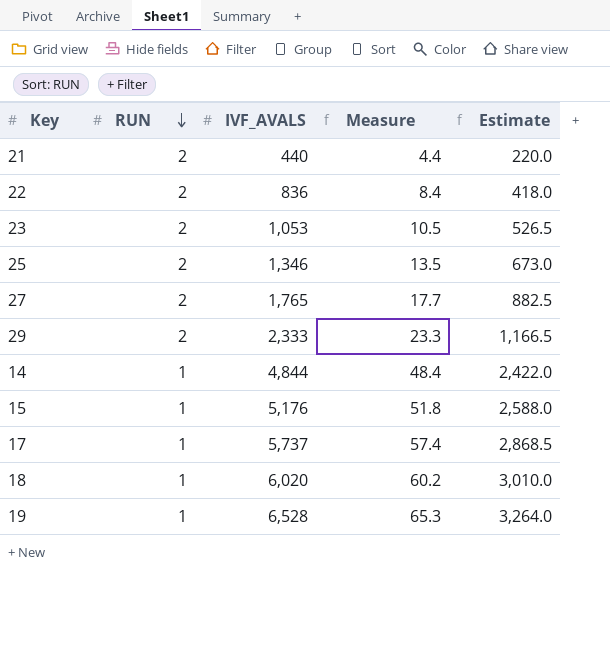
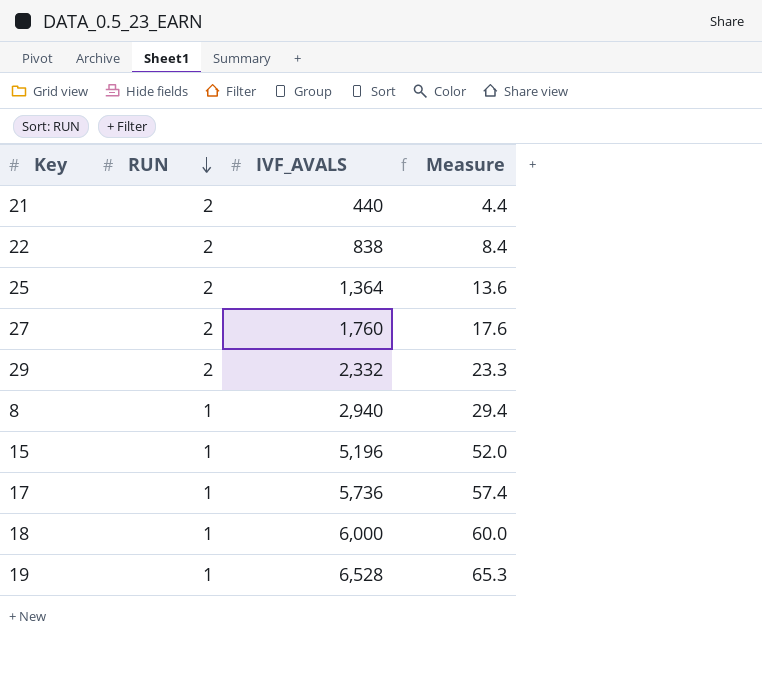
column Estimate | formula: [IVF_AVALS] * 0.5 -> none
row 23: 2 | 1,053 | 10.5 | 526.5 -> none
row 14: 1 | 4,844 | 48.4 | 2,422.0 -> none
22 | IVF_AVALS: 836 -> 838
25 | IVF_AVALS: 1,346 -> 1,364
25 | Measure: 13.5 -> 13.6
27 | IVF_AVALS: 1,765 -> 1,760
27 | Measure: 17.7 -> 17.6
29 | IVF_AVALS: 2,333 -> 2,332
row 8: none -> 1 | 2,940 | 29.4
15 | IVF_AVALS: 5,176 -> 5,196
15 | Measure: 51.8 -> 52.0
17 | IVF_AVALS: 5,737 -> 5,736
18 | IVF_AVALS: 6,020 -> 6,000
18 | Measure: 60.2 -> 60.0

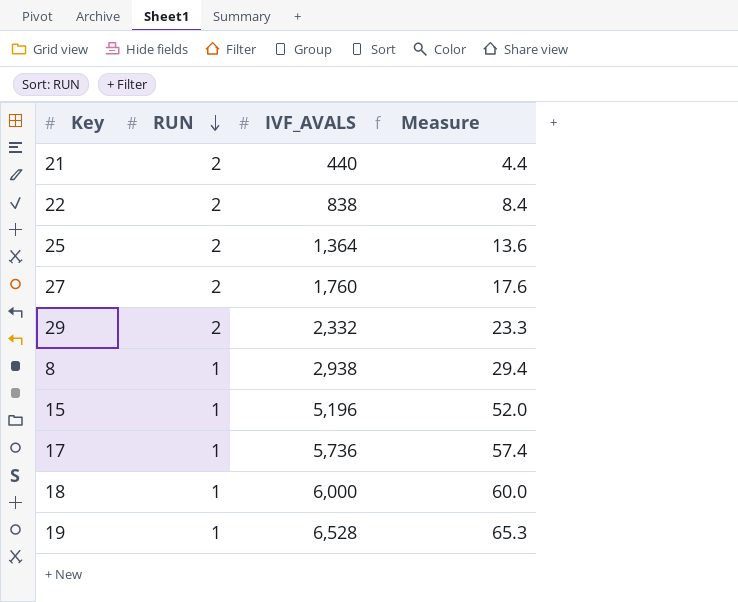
8 | IVF_AVALS: 2,940 -> 2,938

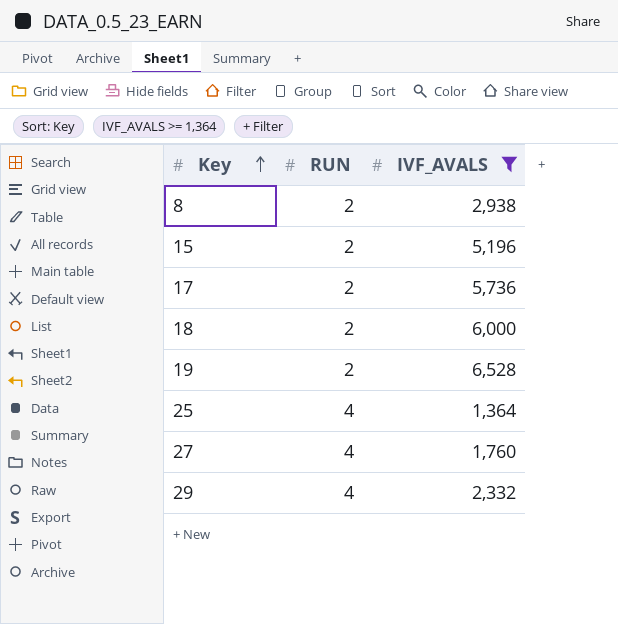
filter: none -> IVF_AVALS >= 1,364
row order: RUN descending -> Key ascending
column Measure | formula: [IVF_AVALS] * 0.01 -> none
8 | RUN: 1 -> 2
15 | RUN: 1 -> 2
17 | RUN: 1 -> 2
18 | RUN: 1 -> 2
19 | RUN: 1 -> 2
25 | RUN: 2 -> 4
27 | RUN: 2 -> 4
29 | RUN: 2 -> 4

